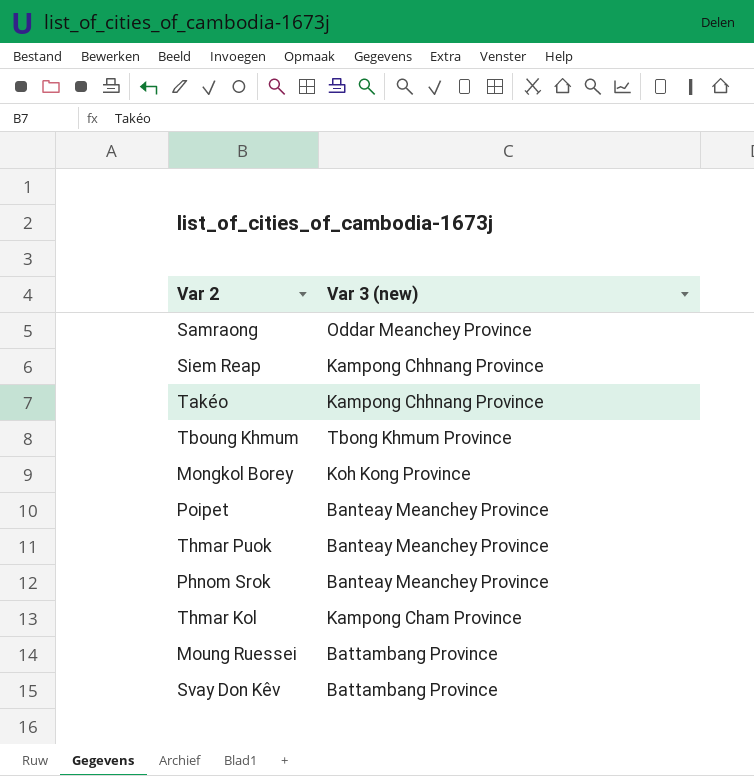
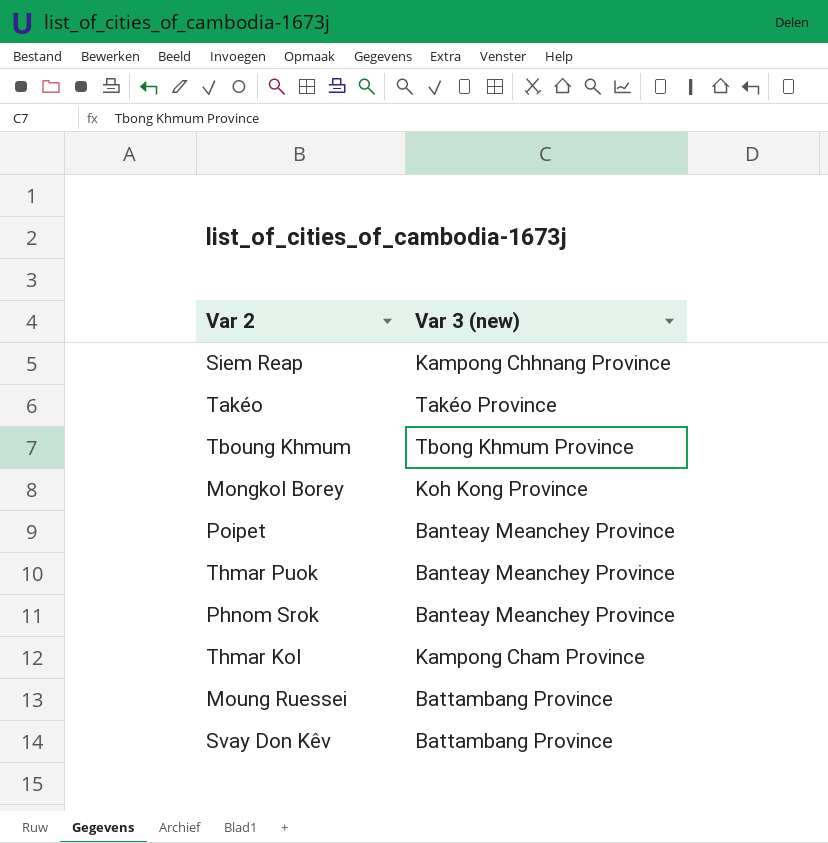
row Samraong: Oddar Meanchey Province -> none
Takéo | Var 3 (new): Kampong Chhnang Province -> Takéo Province

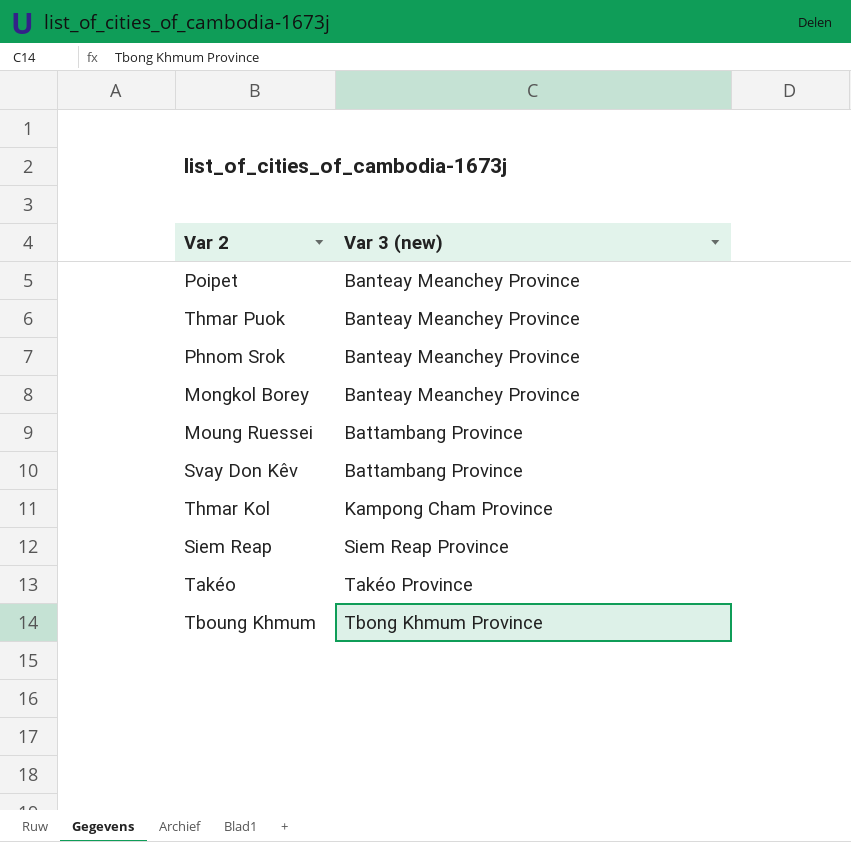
row order: none -> Var 3 (new) ascending
Mongkol Borey | Var 3 (new): Koh Kong Province -> Banteay Meanchey Province
Siem Reap | Var 3 (new): Kampong Chhnang Province -> Siem Reap Province

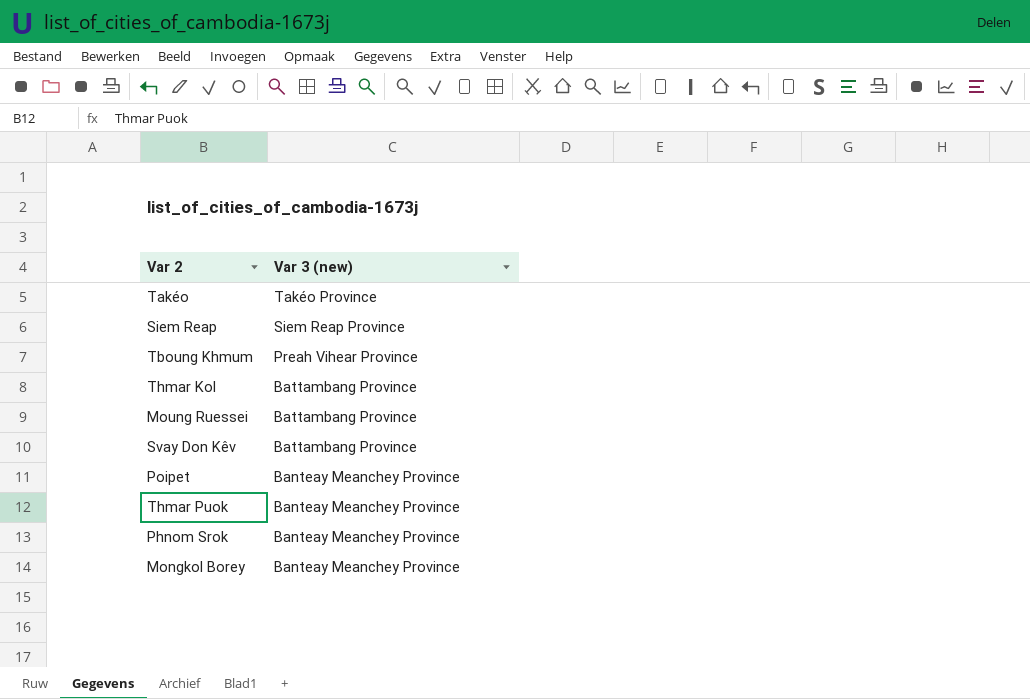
row order: Var 3 (new) ascending -> Var 3 (new) descending
Tboung Khmum | Var 3 (new): Tbong Khmum Province -> Preah Vihear Province
Thmar Kol | Var 3 (new): Kampong Cham Province -> Battambang Province

